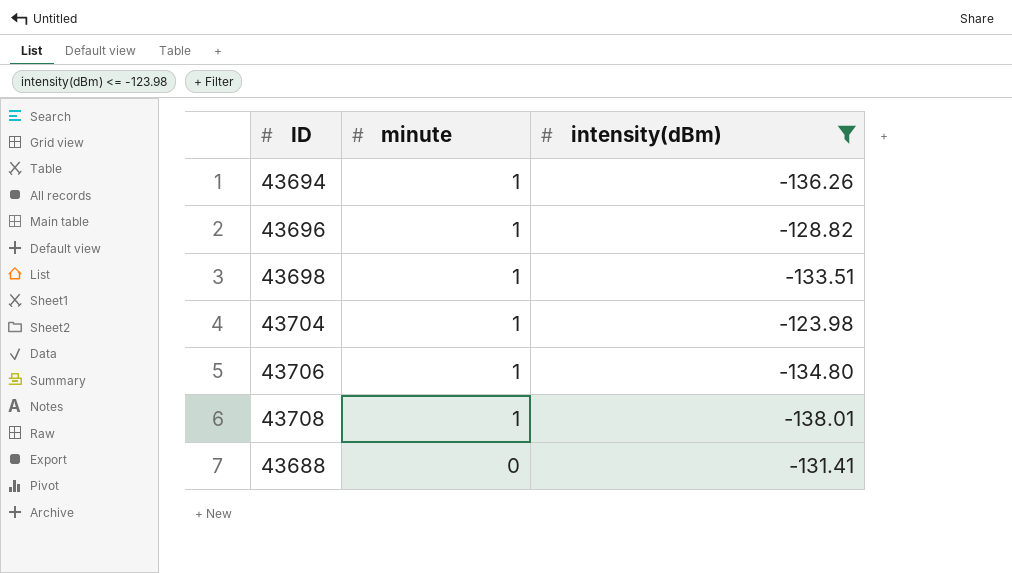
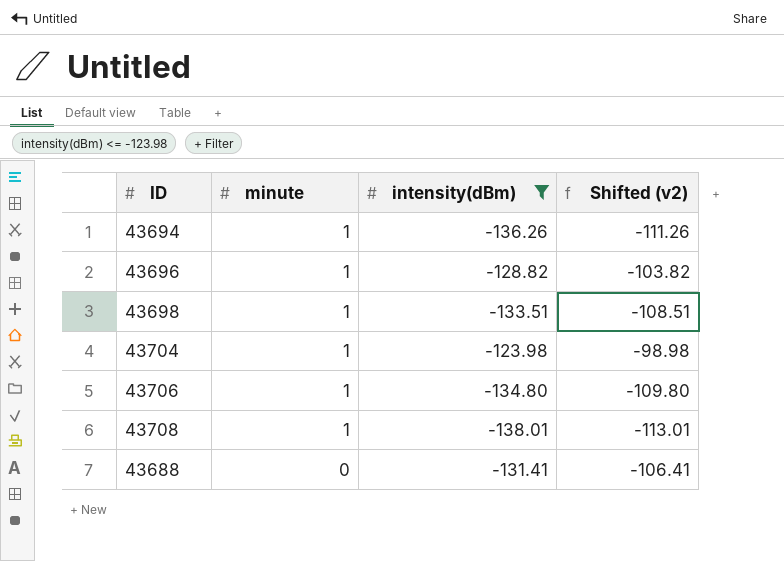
column Shifted (v2) | formula: none -> [intensity(dBm)] + 25

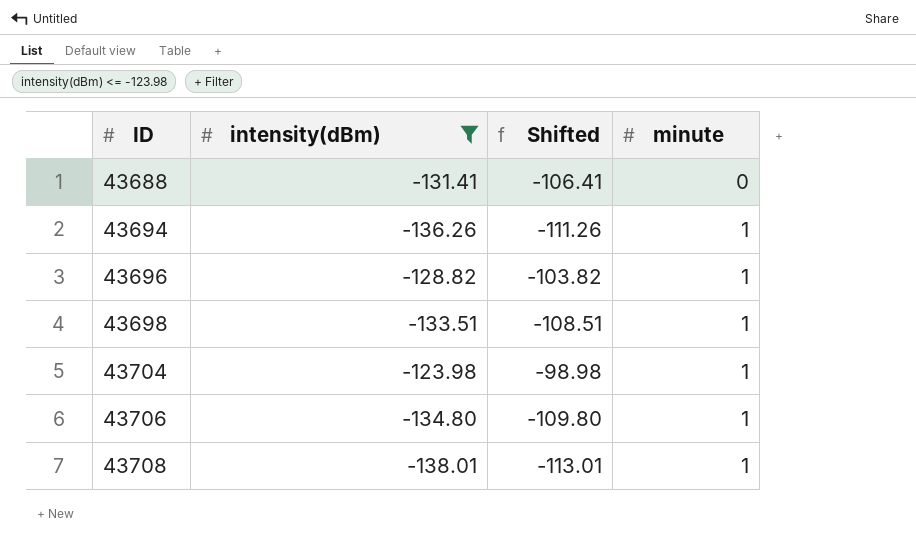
row order: minute descending -> ID ascending
column name: Shifted (v2) -> Shifted
column minute | position: 2 -> 4

